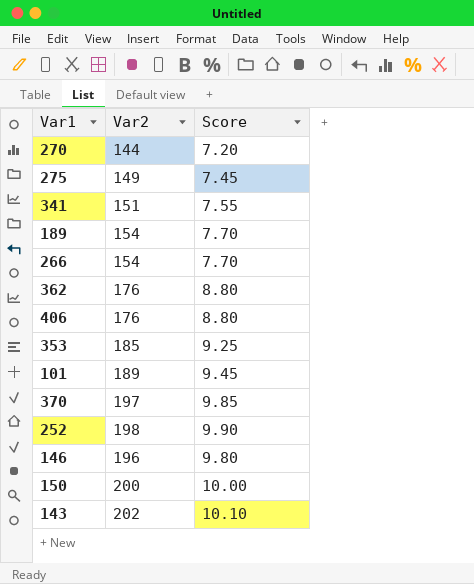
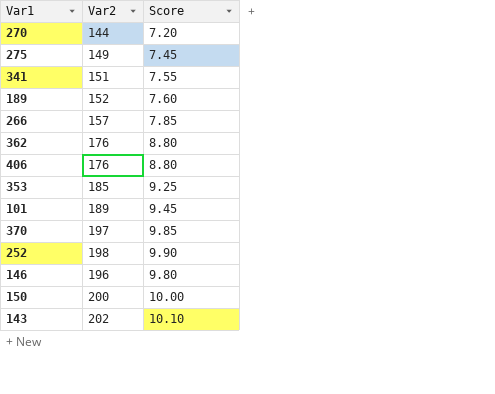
189 | Var2: 154 -> 152
189 | Score: 7.70 -> 7.60
266 | Var2: 154 -> 157
266 | Score: 7.70 -> 7.85

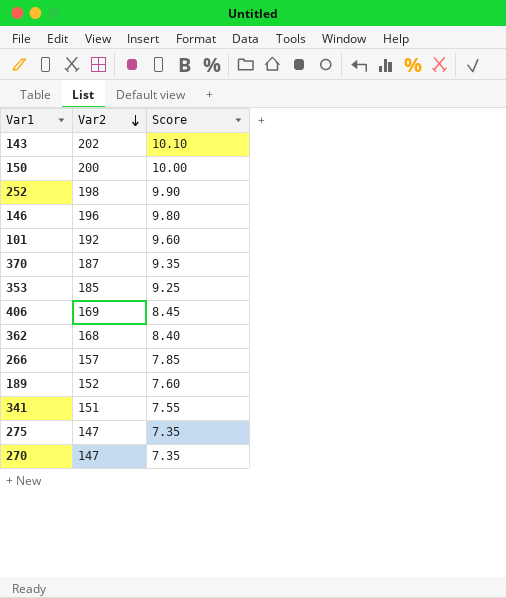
row order: none -> Var2 descending
101 | Var2: 189 -> 192
101 | Score: 9.45 -> 9.60
370 | Var2: 197 -> 187
370 | Score: 9.85 -> 9.35
406 | Var2: 176 -> 169
406 | Score: 8.80 -> 8.45
362 | Var2: 176 -> 168
362 | Score: 8.80 -> 8.40
275 | Var2: 149 -> 147
275 | Score: 7.45 -> 7.35
270 | Var2: 144 -> 147
270 | Score: 7.20 -> 7.35

